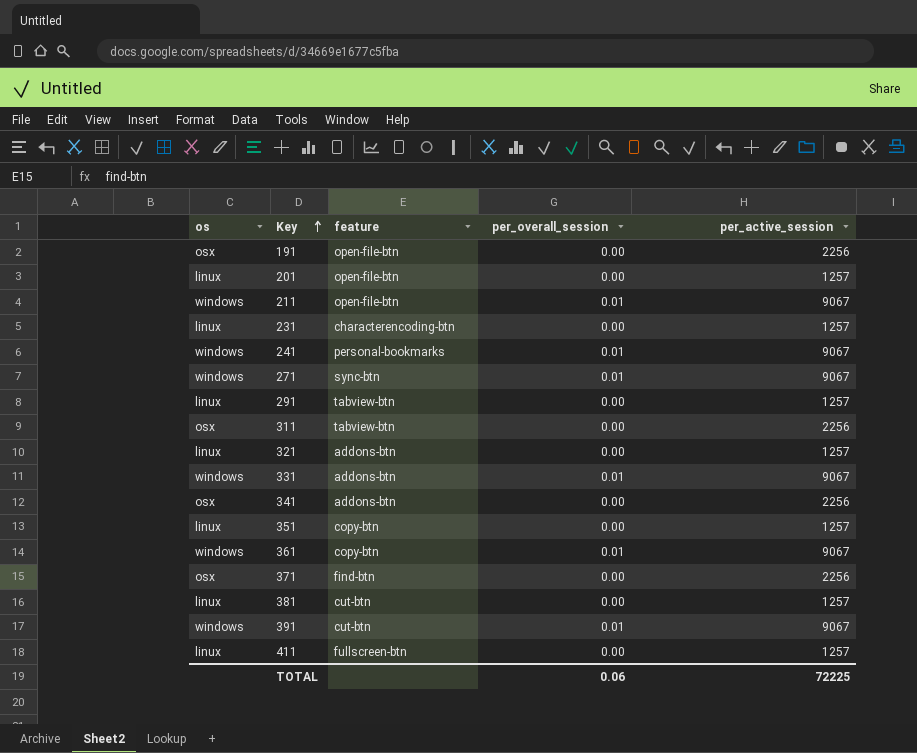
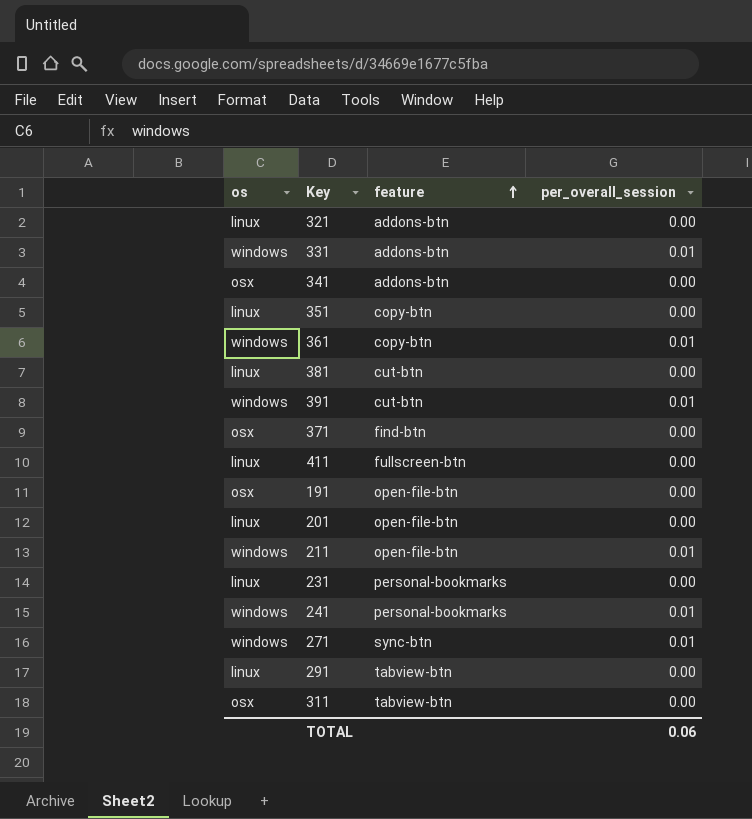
row order: Key ascending -> feature ascending
column per_active_session | position: 5 -> none
231 | feature: characterencoding-btn -> personal-bookmarks

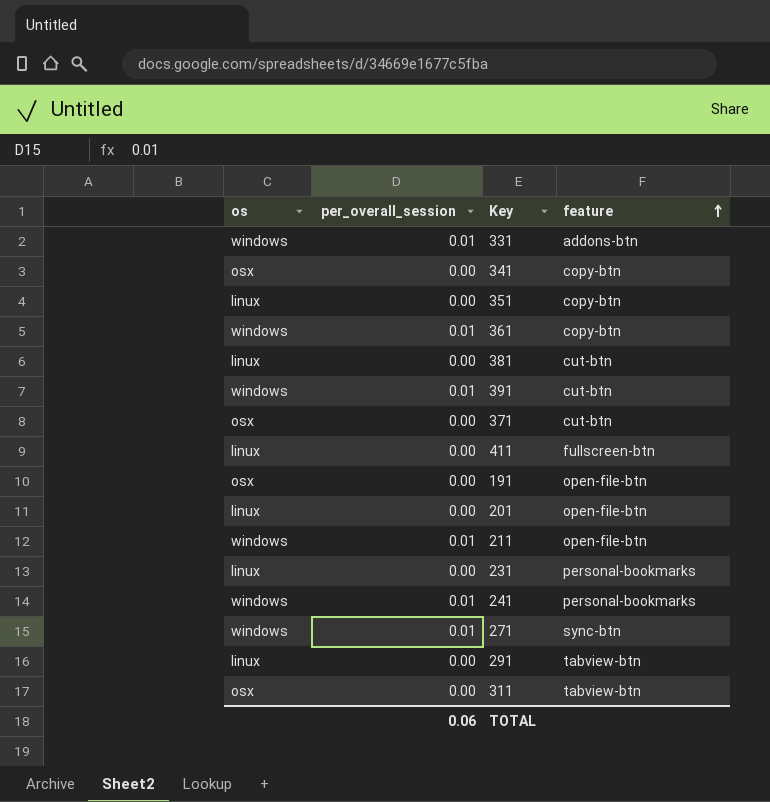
column per_overall_session | position: 4 -> 2
row 321: linux | addons-btn | 0.00 -> none
341 | feature: addons-btn -> copy-btn
371 | feature: find-btn -> cut-btn

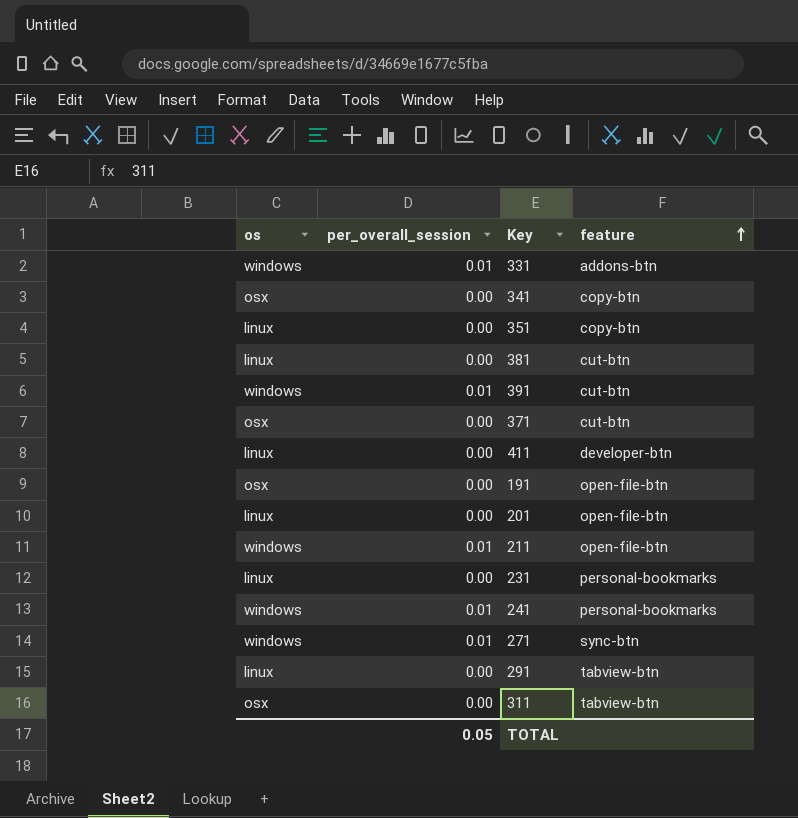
row 361: windows | 0.01 | copy-btn -> none
411 | feature: fullscreen-btn -> developer-btn
TOTAL | per_overall_session: 0.06 -> 0.05

